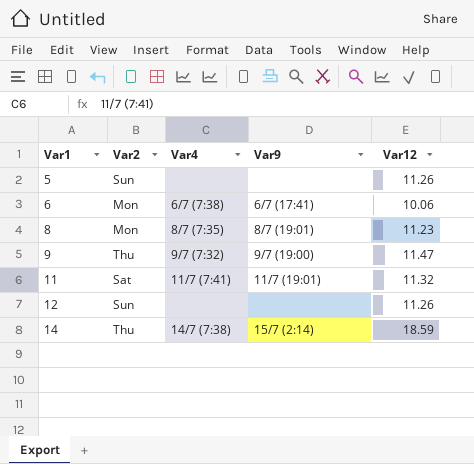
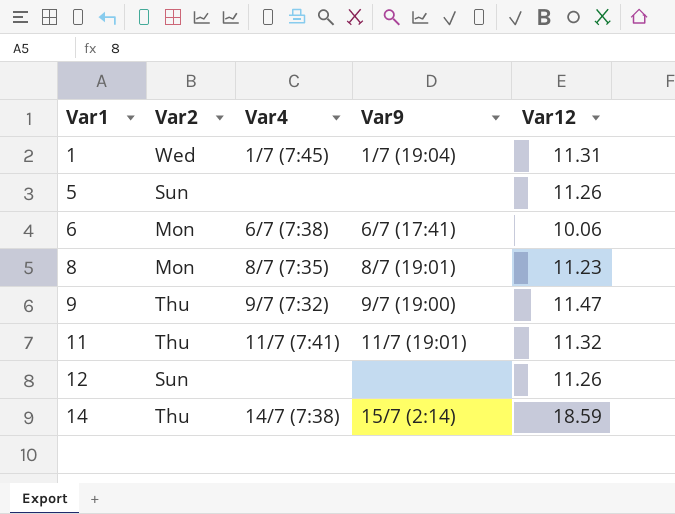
row 1: none -> Wed | 1/7 (7:45) | 1/7 (19:04) | 11.31
11 | Var2: Sat -> Thu

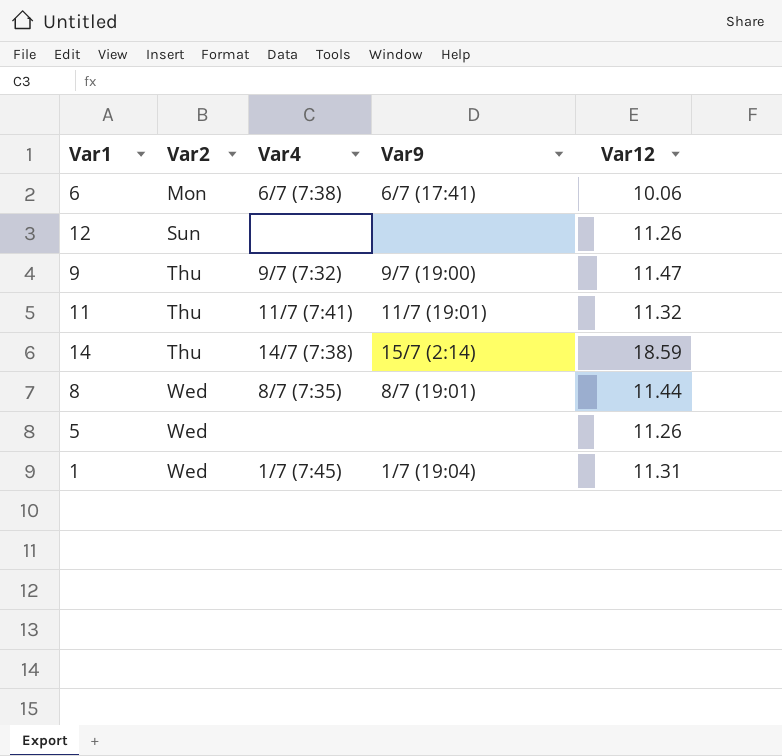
row order: Var1 ascending -> Var2 ascending
8 | Var2: Mon -> Wed
8 | Var12: 11.23 -> 11.44
5 | Var2: Sun -> Wed

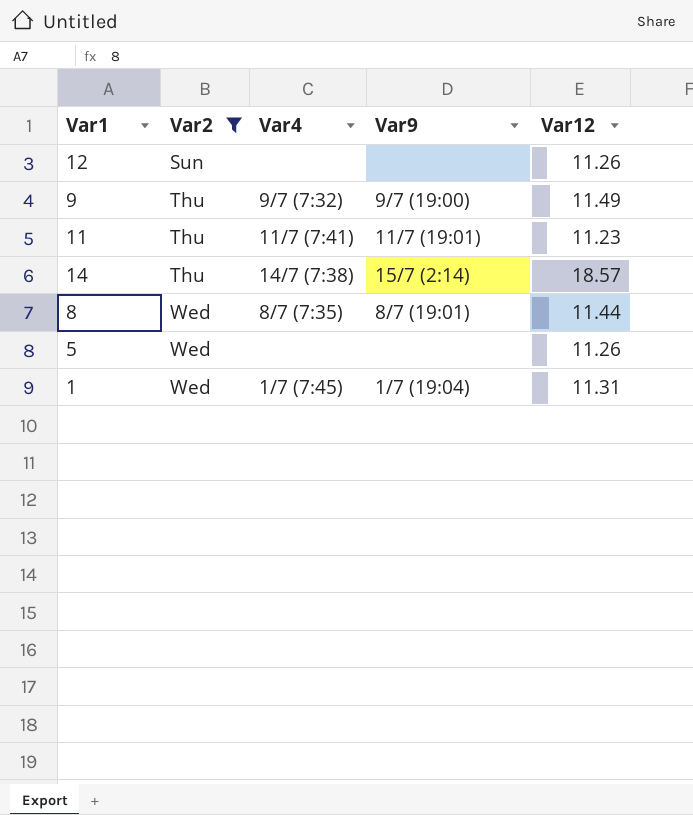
filter: none -> Var2 != Mon
9 | Var12: 11.47 -> 11.49
11 | Var12: 11.32 -> 11.23
14 | Var12: 18.59 -> 18.57

